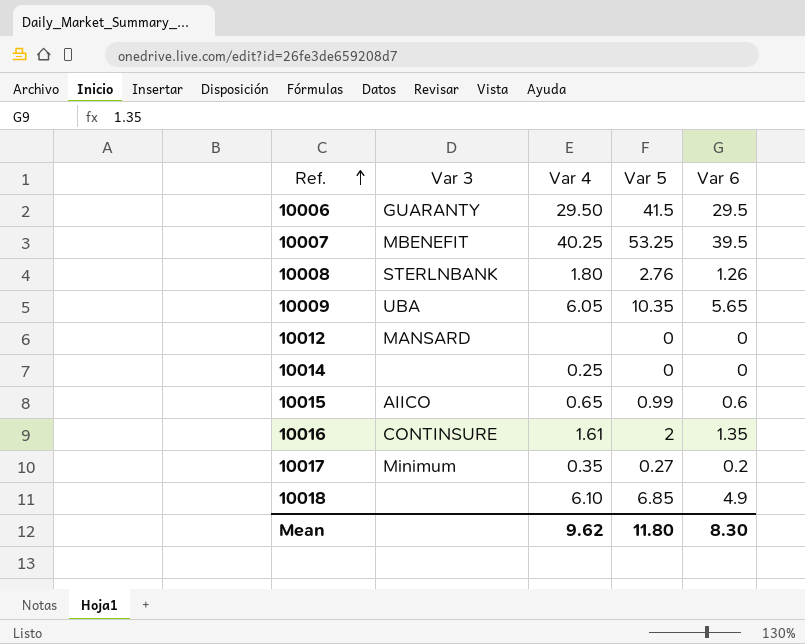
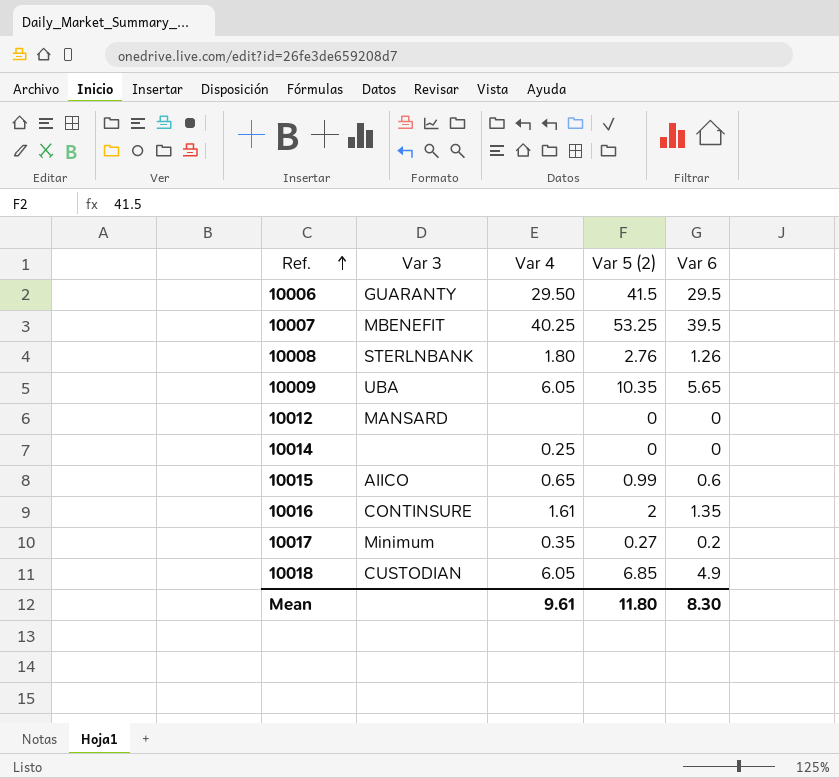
column name: Var 5 -> Var 5 (2)
10018 | Var 3: none -> CUSTODIAN
10018 | Var 4: 6.10 -> 6.05
Mean | Var 4: 9.62 -> 9.61

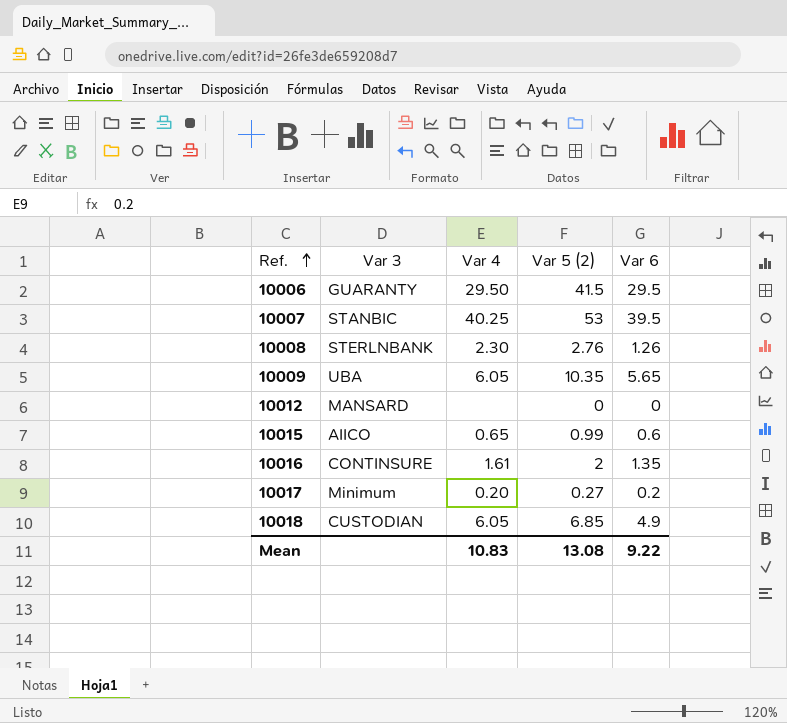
row 10014: none | 0.25 | 0 | 0 -> none
10007 | Var 3: MBENEFIT -> STANBIC
10007 | Var 5 (2): 53.25 -> 53
10008 | Var 4: 1.80 -> 2.30
10017 | Var 4: 0.35 -> 0.20
Mean | Var 4: 9.61 -> 10.83
Mean | Var 5 (2): 11.80 -> 13.08
Mean | Var 6: 8.30 -> 9.22

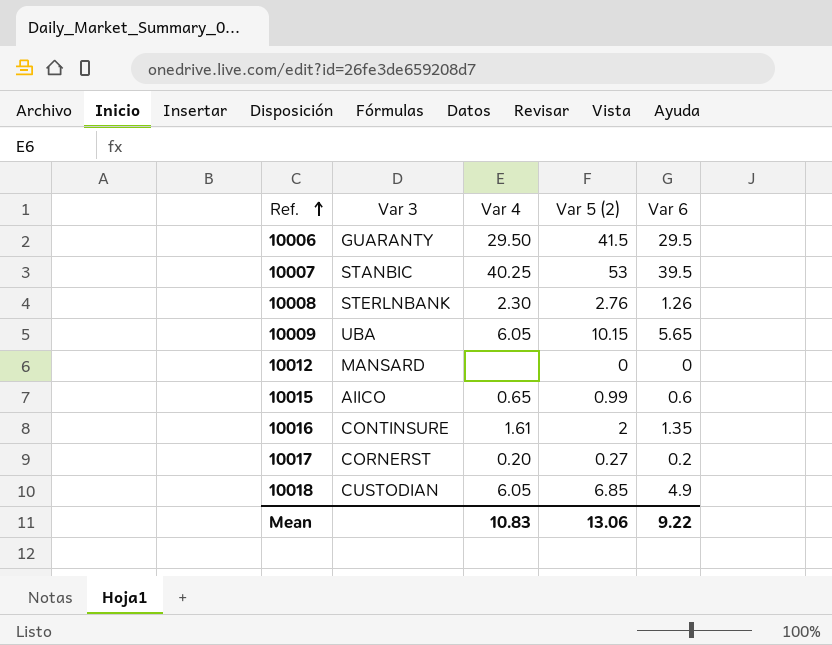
10009 | Var 5 (2): 10.35 -> 10.15
10017 | Var 3: Minimum -> CORNERST
Mean | Var 5 (2): 13.08 -> 13.06

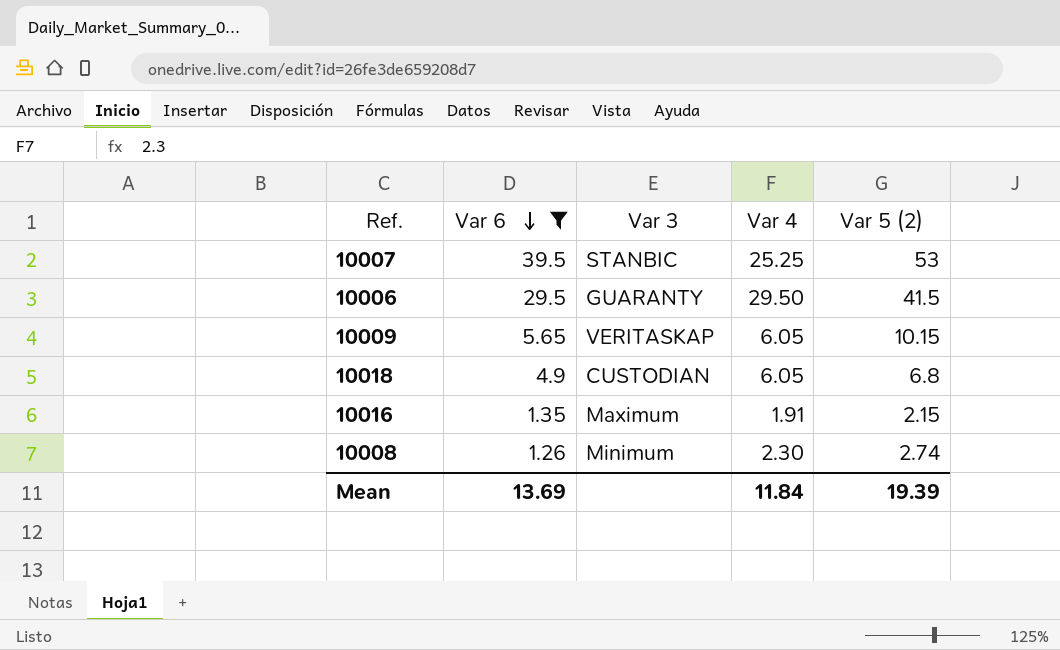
filter: none -> Var 6 >= 1.26
row order: Ref. ascending -> Var 6 descending
column Var 6 | position: 5 -> 2
10007 | Var 4: 40.25 -> 25.25
10009 | Var 3: UBA -> VERITASKAP
10018 | Var 5 (2): 6.85 -> 6.8
10016 | Var 3: CONTINSURE -> Maximum
10016 | Var 4: 1.61 -> 1.91
10016 | Var 5 (2): 2 -> 2.15
10008 | Var 3: STERLNBANK -> Minimum
10008 | Var 5 (2): 2.76 -> 2.74
Mean | Var 6: 9.22 -> 13.69
Mean | Var 4: 10.83 -> 11.84
Mean | Var 5 (2): 13.06 -> 19.39

